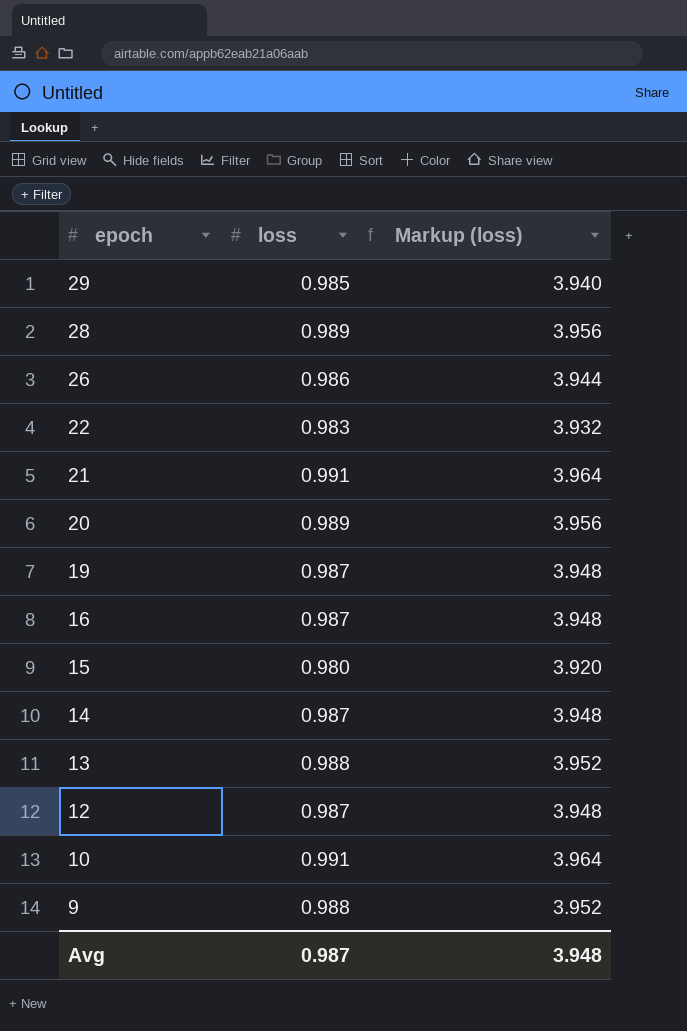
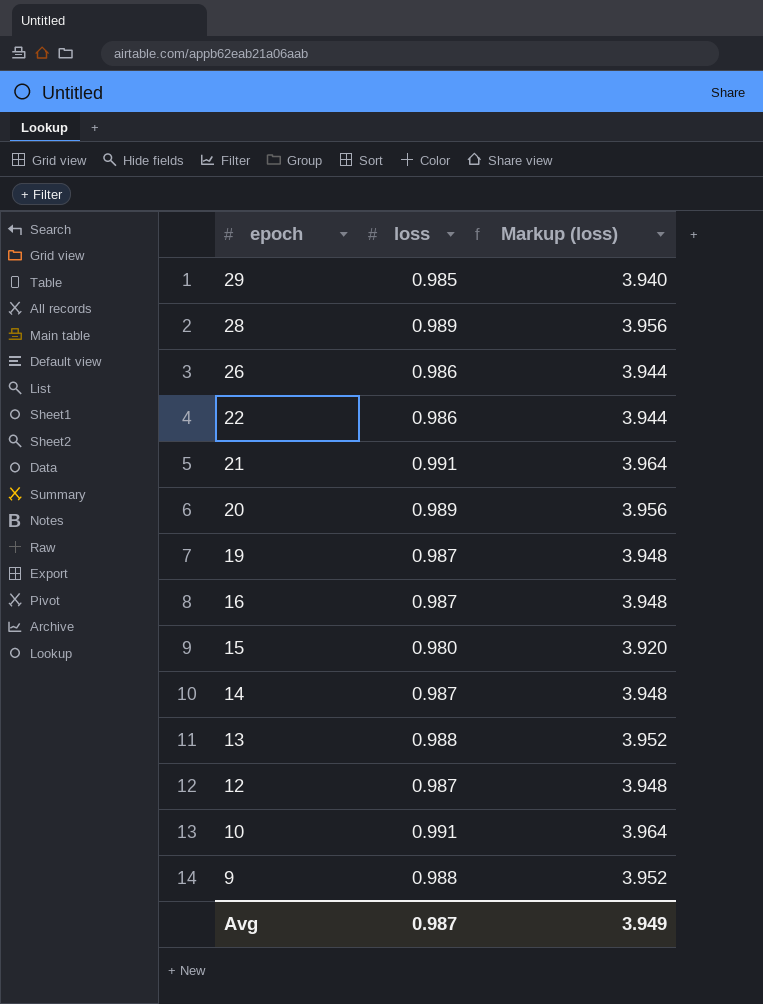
22 | loss: 0.983 -> 0.986
22 | Markup (loss): 3.932 -> 3.944
Avg | Markup (loss): 3.948 -> 3.949

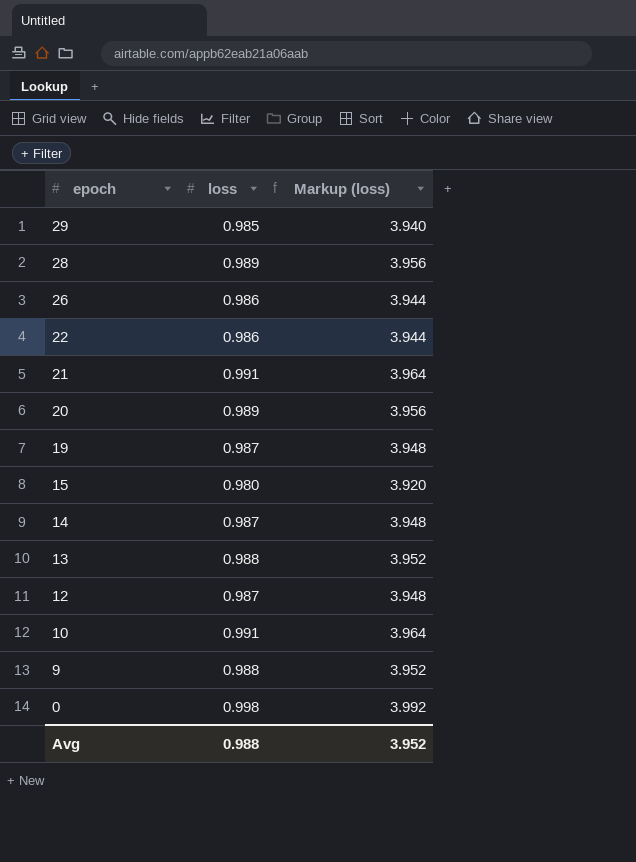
row 16: 0.987 | 3.948 -> none
row 0: none -> 0.998 | 3.992
Avg | loss: 0.987 -> 0.988
Avg | Markup (loss): 3.949 -> 3.952

